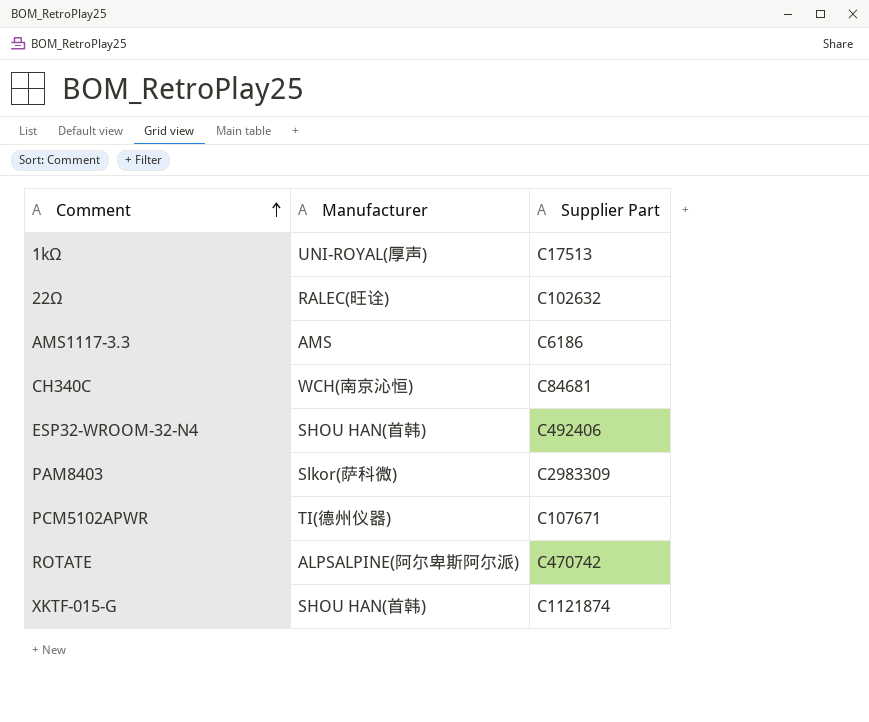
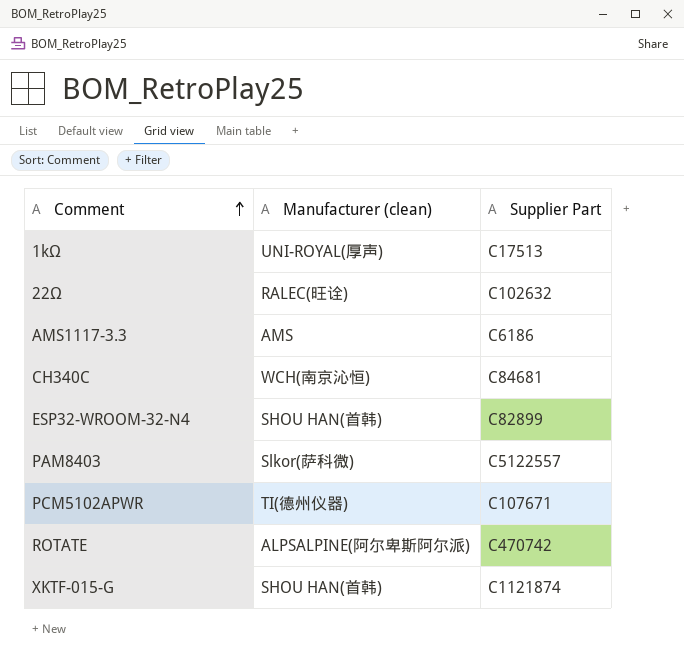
column name: Manufacturer -> Manufacturer (clean)
ESP32-WROOM-32-N4 | Supplier Part: C492406 -> C82899
PAM8403 | Supplier Part: C2983309 -> C5122557

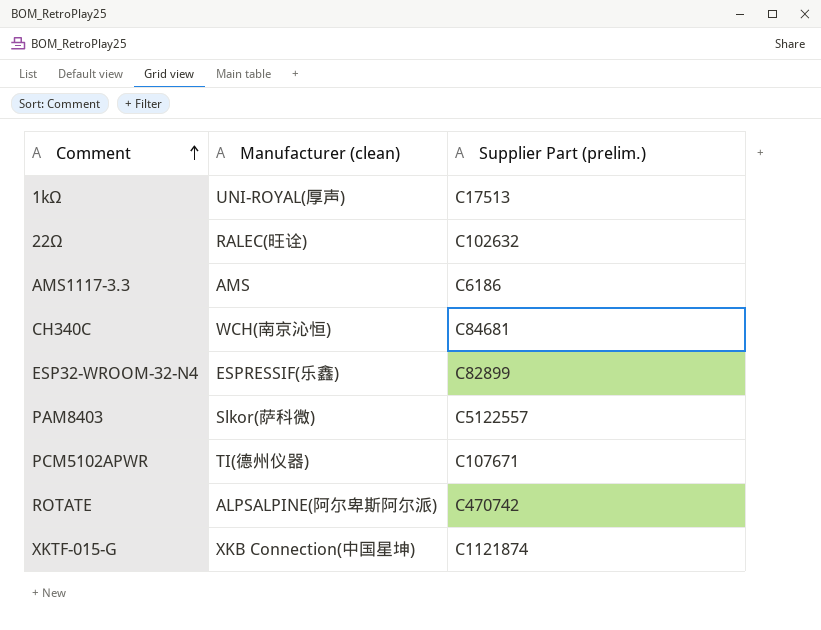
column name: Supplier Part -> Supplier Part (prelim.)
ESP32-WROOM-32-N4 | Manufacturer (clean): SHOU HAN(首韩) -> ESPRESSIF(乐鑫)
XKTF-015-G | Manufacturer (clean): SHOU HAN(首韩) -> XKB Connection(中国星坤)

